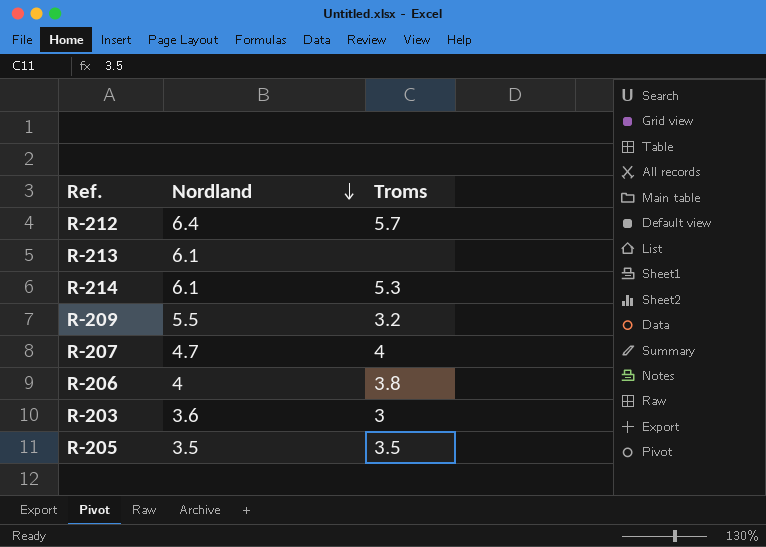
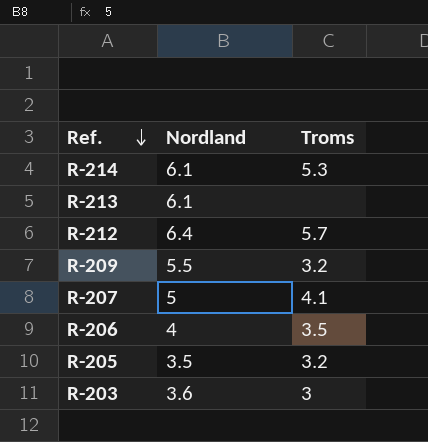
row order: Nordland descending -> Ref. descending
R-207 | Nordland: 4.7 -> 5
R-207 | Troms: 4 -> 4.1
R-206 | Troms: 3.8 -> 3.5
R-205 | Troms: 3.5 -> 3.2

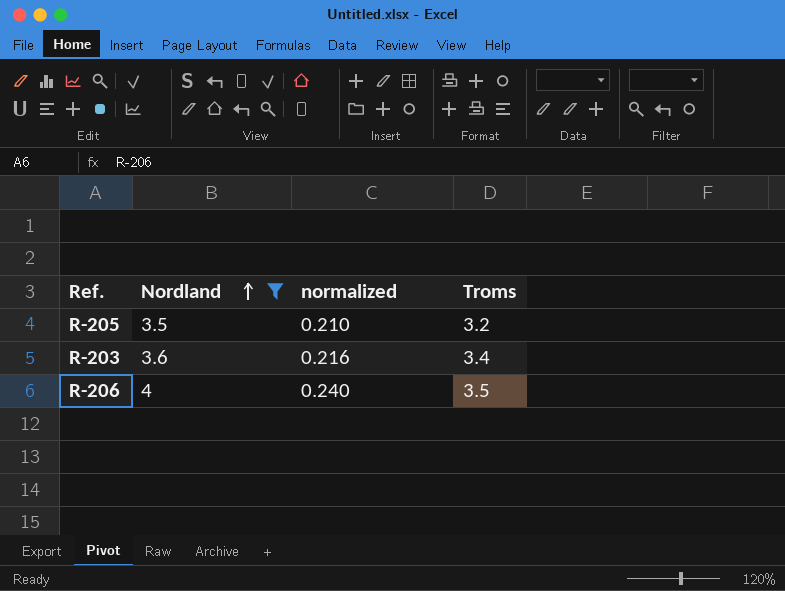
filter: none -> Nordland <= 4
row order: Ref. descending -> Nordland ascending
column normalized | formula: none -> [Nordland] * 0.06
R-203 | Troms: 3 -> 3.4

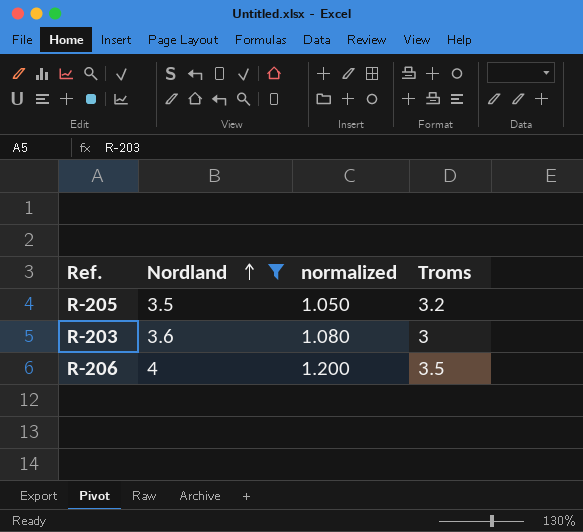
column normalized | formula: [Nordland] * 0.06 -> [Nordland] * 0.3
R-203 | Troms: 3.4 -> 3

